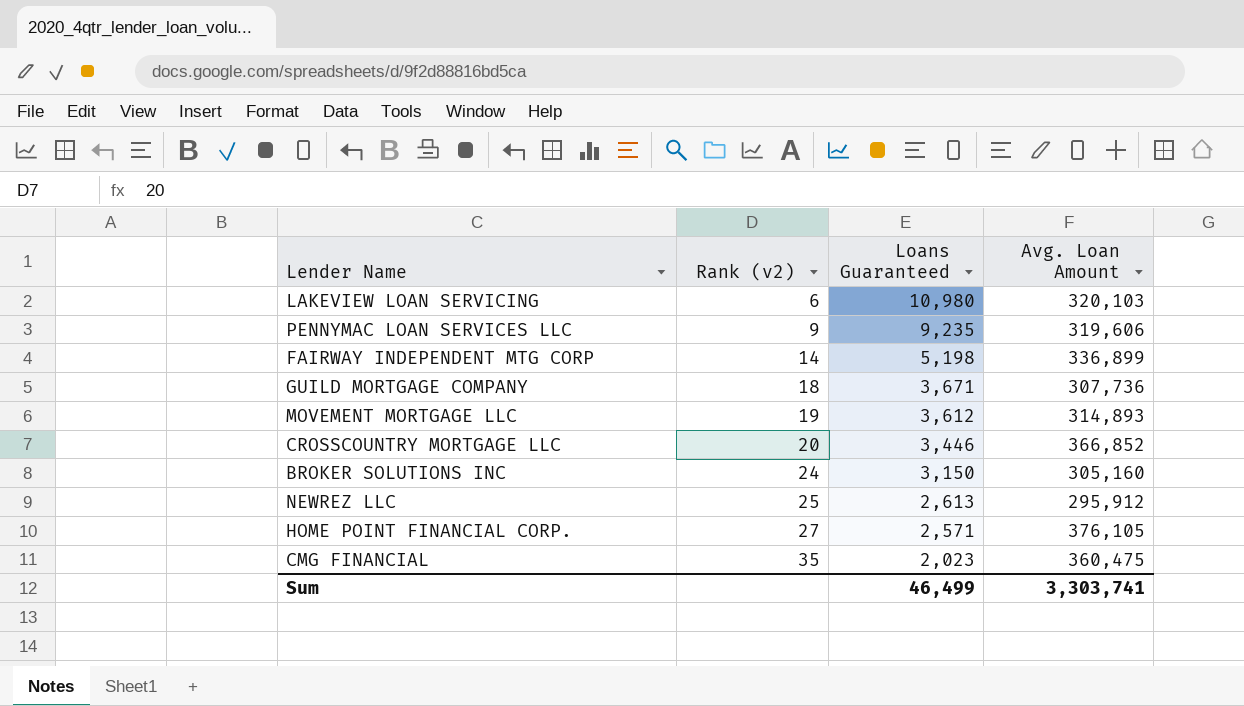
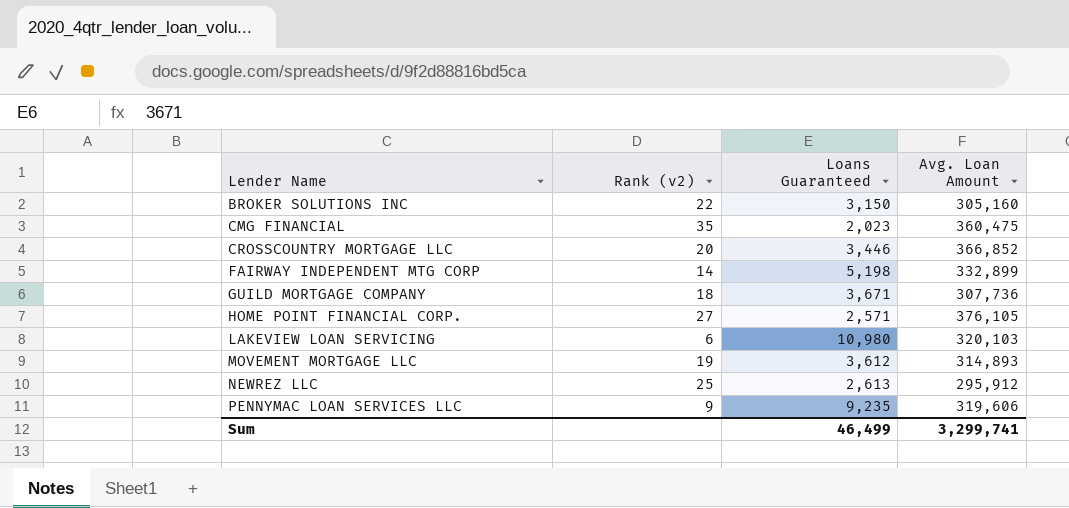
row order: Rank (v2) ascending -> Lender Name ascending
BROKER SOLUTIONS INC | Rank (v2): 24 -> 22
FAIRWAY INDEPENDENT MTG CORP | Avg. Loan Amount: 336,899 -> 332,899
Sum | Avg. Loan Amount: 3,303,741 -> 3,299,741

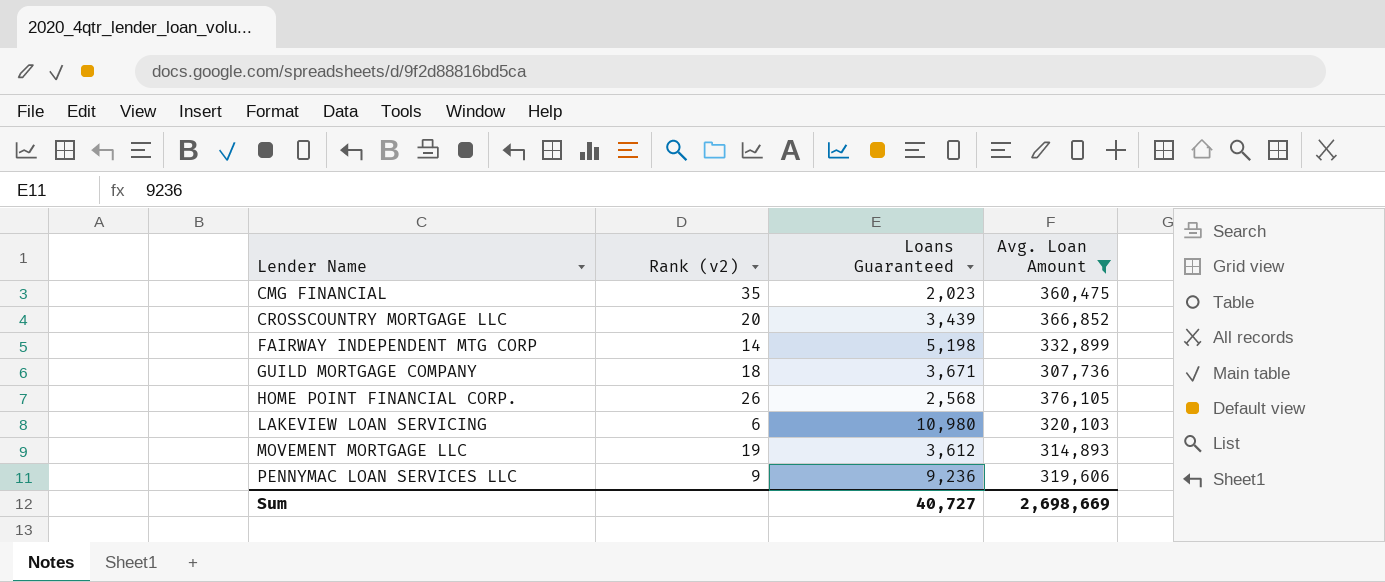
filter: none -> Avg. Loan Amount >= 307,736
CROSSCOUNTRY MORTGAGE LLC | Loans Guaranteed: 3,446 -> 3,439
HOME POINT FINANCIAL CORP. | Rank (v2): 27 -> 26
HOME POINT FINANCIAL CORP. | Loans Guaranteed: 2,571 -> 2,568
PENNYMAC LOAN SERVICES LLC | Loans Guaranteed: 9,235 -> 9,236
Sum | Loans Guaranteed: 46,499 -> 40,727
Sum | Avg. Loan Amount: 3,299,741 -> 2,698,669

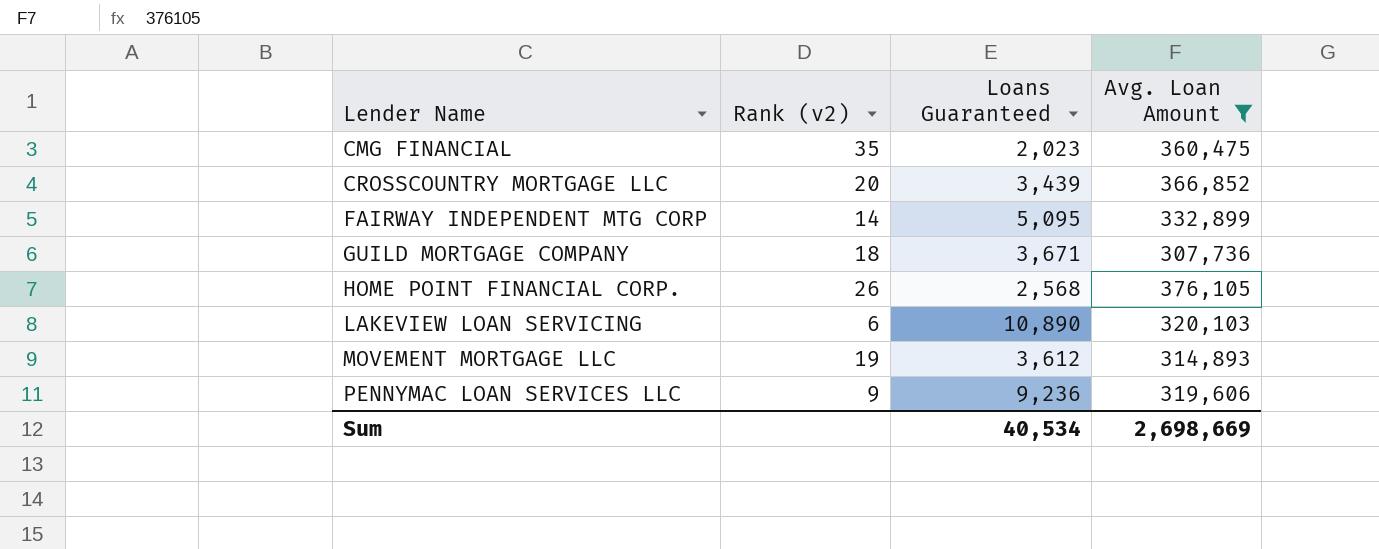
FAIRWAY INDEPENDENT MTG CORP | Loans Guaranteed: 5,198 -> 5,095
LAKEVIEW LOAN SERVICING | Loans Guaranteed: 10,980 -> 10,890
Sum | Loans Guaranteed: 40,727 -> 40,534

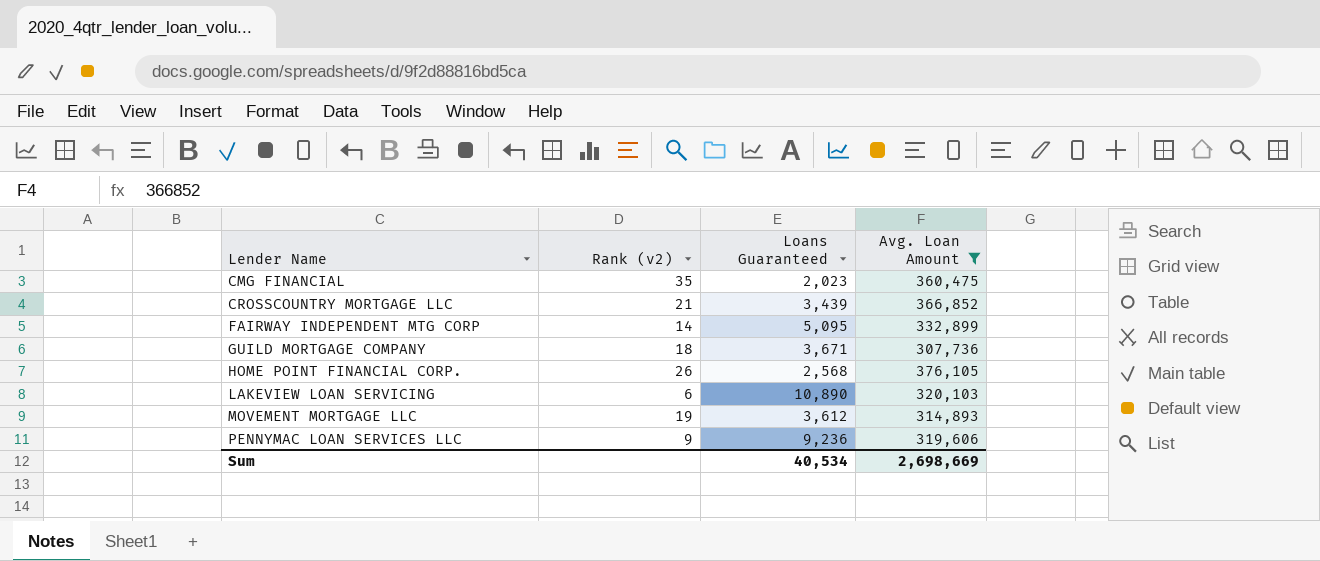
CROSSCOUNTRY MORTGAGE LLC | Rank (v2): 20 -> 21

